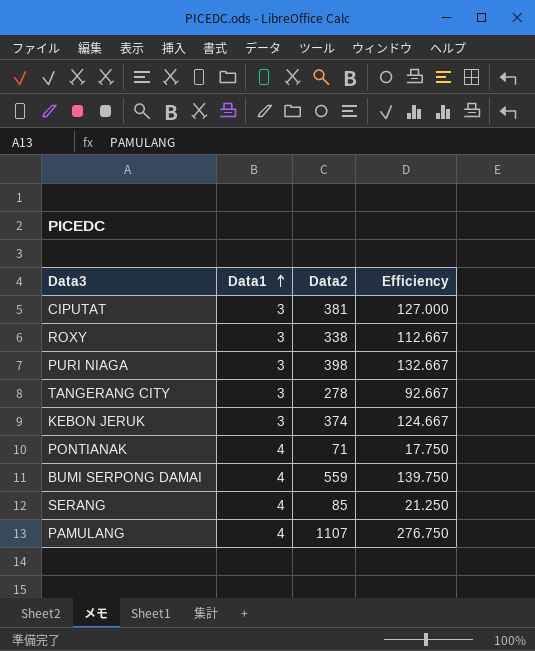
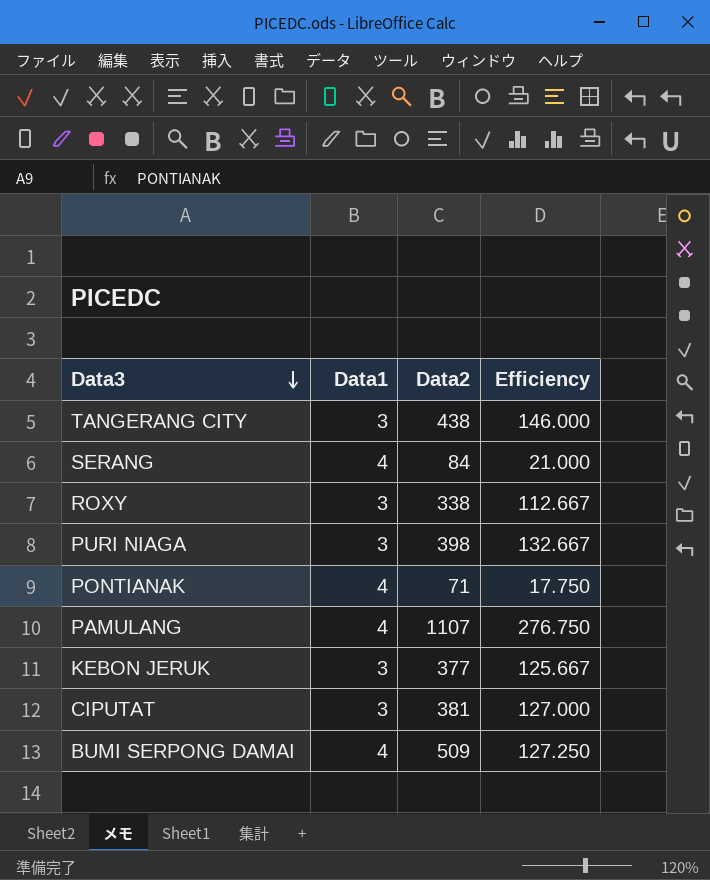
row order: Data1 ascending -> Data3 descending
TANGERANG CITY | Data2: 278 -> 438
TANGERANG CITY | Efficiency: 92.667 -> 146.000
SERANG | Data2: 85 -> 84
SERANG | Efficiency: 21.250 -> 21.000
KEBON JERUK | Data2: 374 -> 377
KEBON JERUK | Efficiency: 124.667 -> 125.667
BUMI SERPONG DAMAI | Data2: 559 -> 509
BUMI SERPONG DAMAI | Efficiency: 139.750 -> 127.250

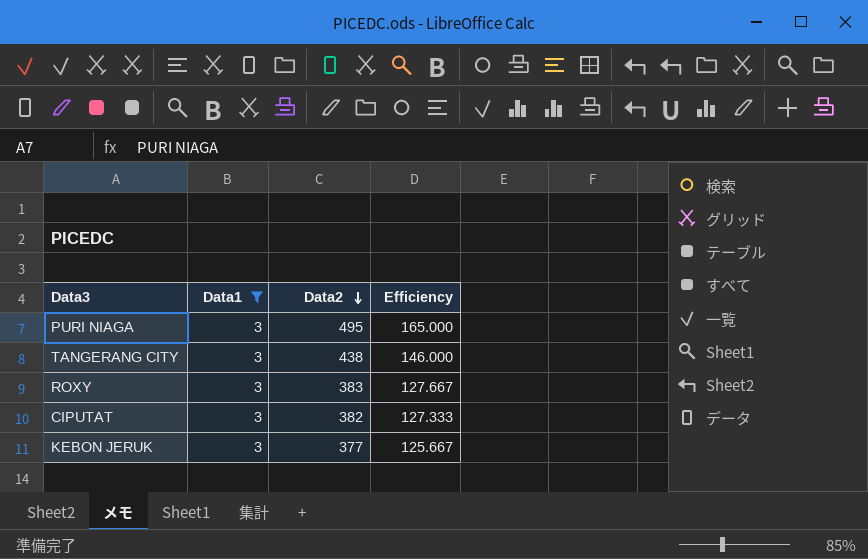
filter: none -> Data1 = 3
row order: Data3 descending -> Data2 descending
PURI NIAGA | Data2: 398 -> 495
PURI NIAGA | Efficiency: 132.667 -> 165.000
ROXY | Data2: 338 -> 383
ROXY | Efficiency: 112.667 -> 127.667
CIPUTAT | Data2: 381 -> 382
CIPUTAT | Efficiency: 127.000 -> 127.333

